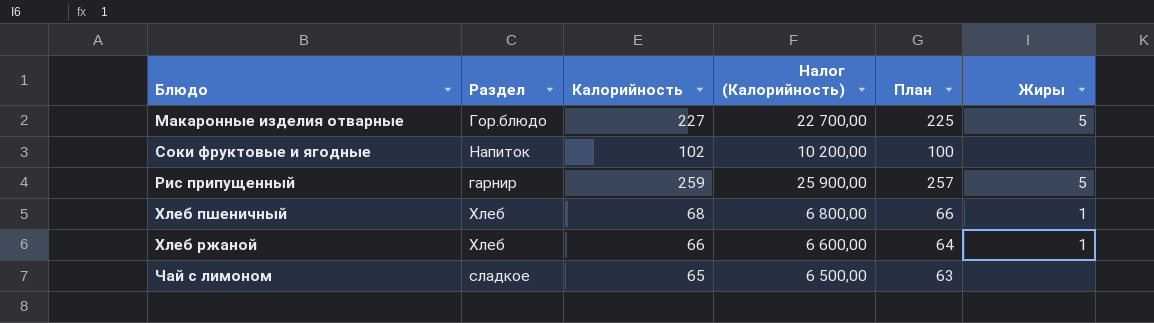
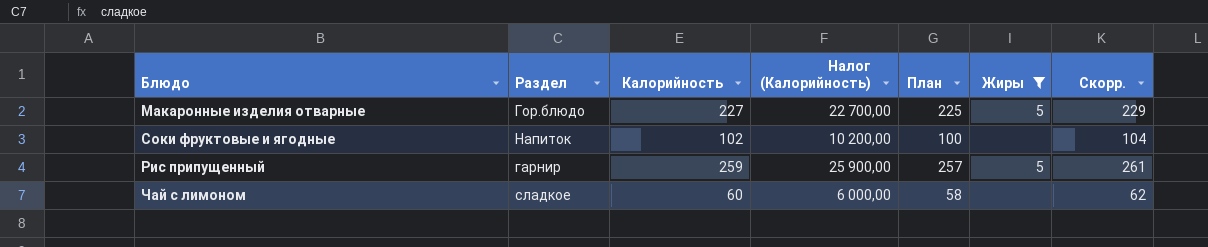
filter: none -> Жиры != 1
column Скорр. | formula: none -> [Калорийность] + 2
Чай с лимоном | Калорийность: 65 -> 60
Чай с лимоном | Налог (Калорийность): 6 500,00 -> 6 000,00
Чай с лимоном | План: 63 -> 58

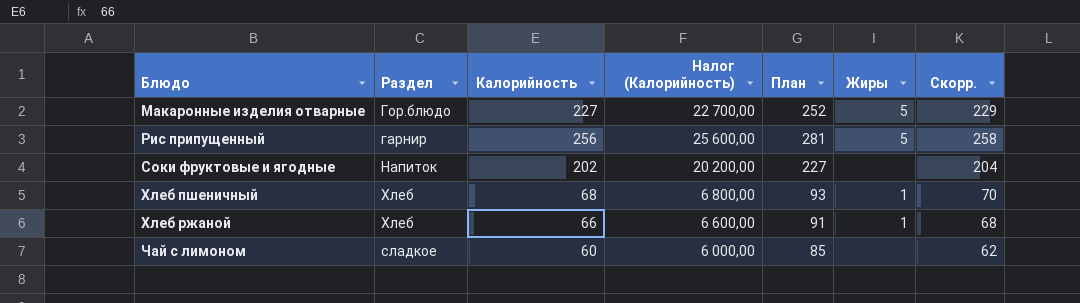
filter: Жиры != 1 -> none
row order: none -> Блюдо ascending
column План | formula: [Калорийность] - 2 -> [Калорийность] + 25
Рис припущенный | Калорийность: 259 -> 256
Рис припущенный | Налог (Калорийность): 25 900,00 -> 25 600,00
Рис припущенный | Скорр.: 261 -> 258
Соки фруктовые и ягодные | Калорийность: 102 -> 202
Соки фруктовые и ягодные | Налог (Калорийность): 10 200,00 -> 20 200,00
Соки фруктовые и ягодные | Скорр.: 104 -> 204

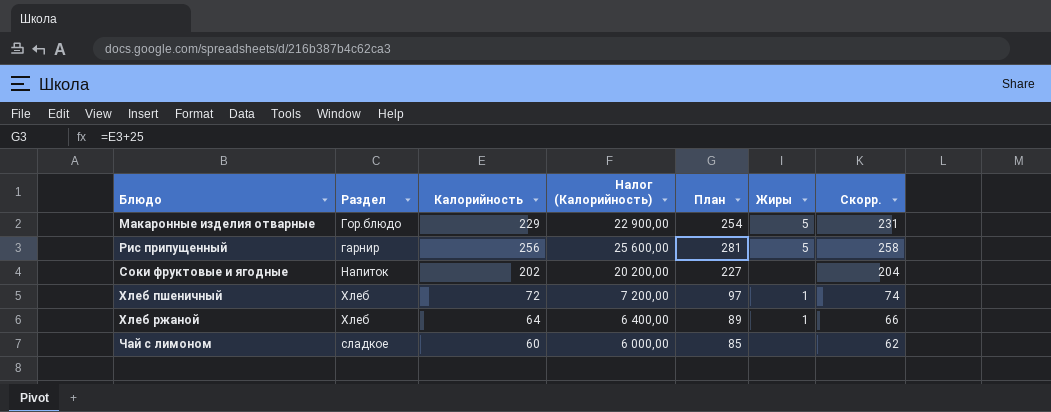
Макаронные изделия отварные | Калорийность: 227 -> 229
Макаронные изделия отварные | Налог (Калорийность): 22 700,00 -> 22 900,00
Макаронные изделия отварные | План: 252 -> 254
Макаронные изделия отварные | Скорр.: 229 -> 231
Хлеб пшеничный | Калорийность: 68 -> 72
Хлеб пшеничный | Налог (Калорийность): 6 800,00 -> 7 200,00
Хлеб пшеничный | План: 93 -> 97
Хлеб пшеничный | Скорр.: 70 -> 74
Хлеб ржаной | Калорийность: 66 -> 64
Хлеб ржаной | Налог (Калорийность): 6 600,00 -> 6 400,00
Хлеб ржаной | План: 91 -> 89
Хлеб ржаной | Скорр.: 68 -> 66

